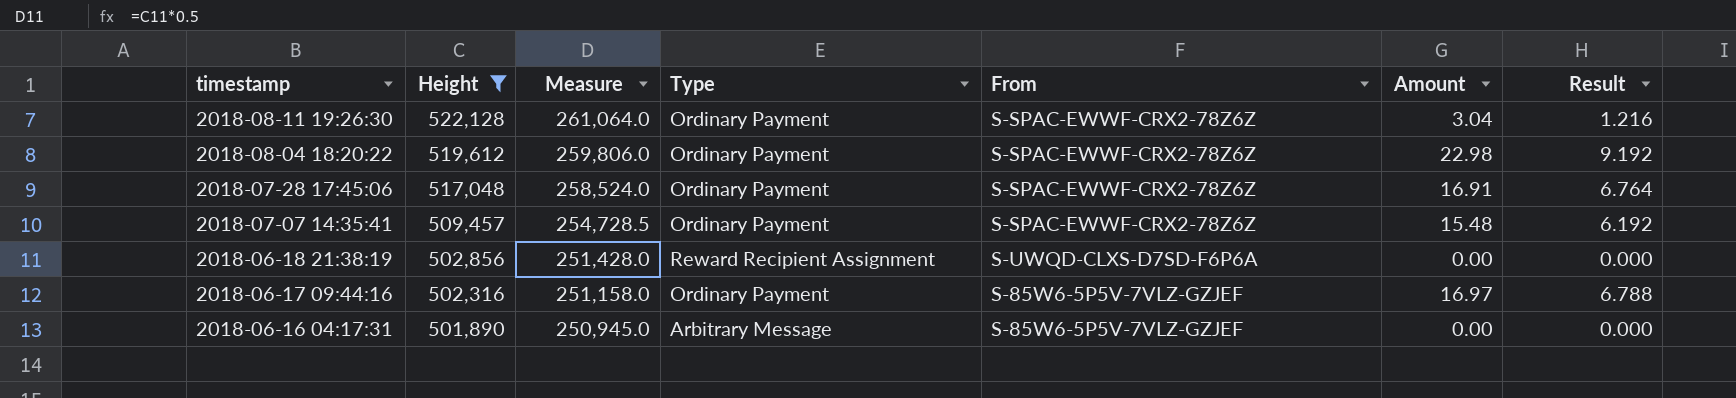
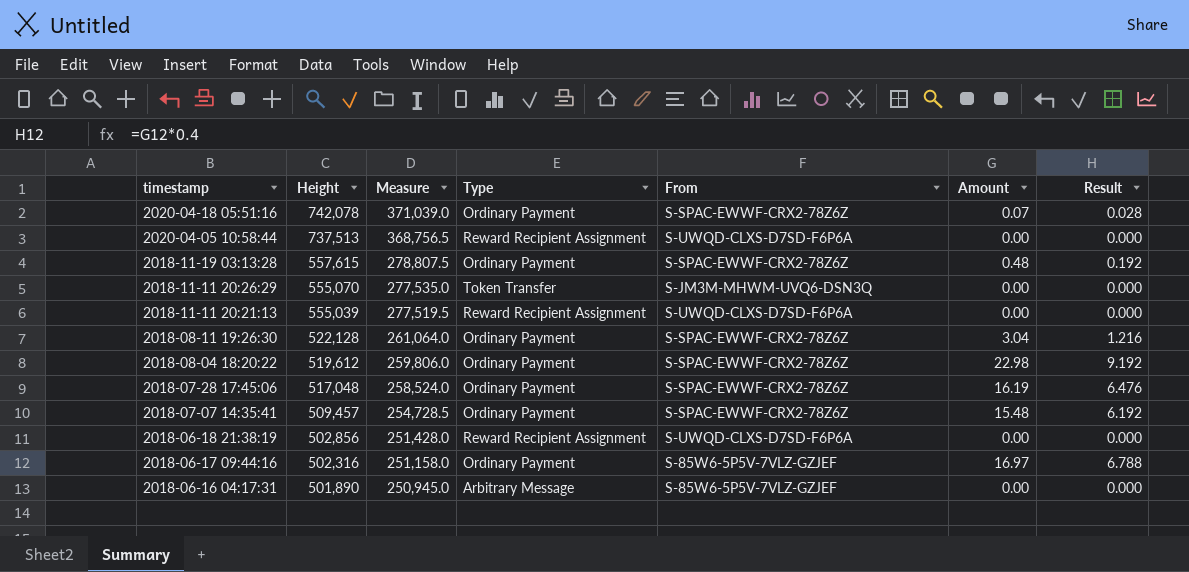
filter: Height <= 522,128 -> none
2018-07-28 17:45:06 | Amount: 16.91 -> 16.19
2018-07-28 17:45:06 | Result: 6.764 -> 6.476

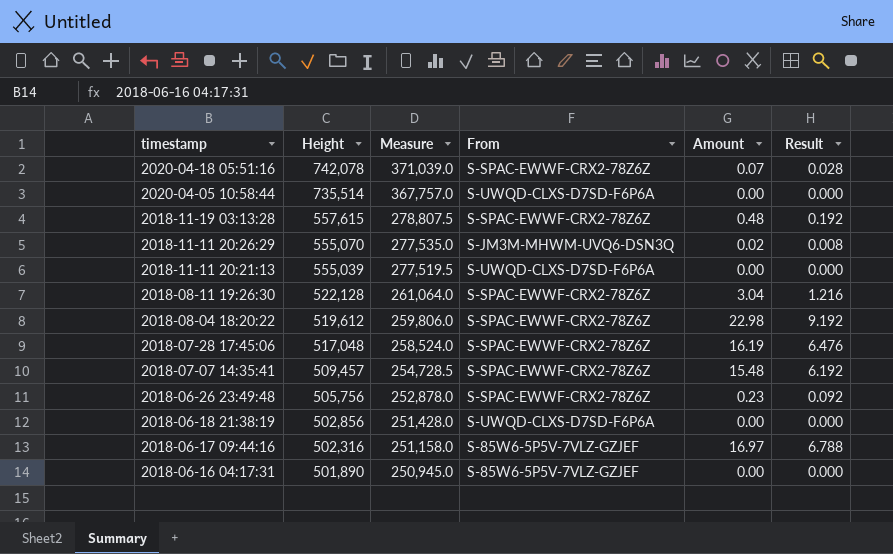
column Type | position: 4 -> none
2020-04-05 10:58:44 | Height: 737,513 -> 735,514
2020-04-05 10:58:44 | Measure: 368,756.5 -> 367,757.0
2018-11-11 20:26:29 | Amount: 0.00 -> 0.02
2018-11-11 20:26:29 | Result: 0.000 -> 0.008
row 2018-06-26 23:49:48: none -> 505,756 | 252,878.0 | S-SPAC-EWWF-CRX2-78Z6Z | 0.23 | 0.092

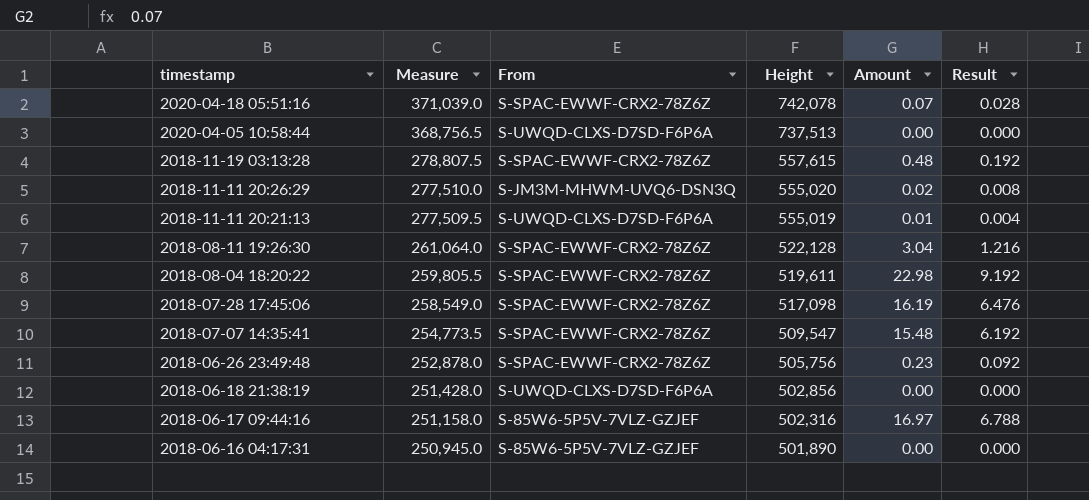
column Height | position: 2 -> 4
2020-04-05 10:58:44 | Measure: 367,757.0 -> 368,756.5
2020-04-05 10:58:44 | Height: 735,514 -> 737,513
2018-11-11 20:26:29 | Measure: 277,535.0 -> 277,510.0
2018-11-11 20:26:29 | Height: 555,070 -> 555,020
2018-11-11 20:21:13 | Measure: 277,519.5 -> 277,509.5
2018-11-11 20:21:13 | Height: 555,039 -> 555,019
2018-11-11 20:21:13 | Amount: 0.00 -> 0.01
2018-11-11 20:21:13 | Result: 0.000 -> 0.004
2018-08-04 18:20:22 | Measure: 259,806.0 -> 259,805.5
2018-08-04 18:20:22 | Height: 519,612 -> 519,611
2018-07-28 17:45:06 | Measure: 258,524.0 -> 258,549.0
2018-07-28 17:45:06 | Height: 517,048 -> 517,098
2018-07-07 14:35:41 | Measure: 254,728.5 -> 254,773.5
2018-07-07 14:35:41 | Height: 509,457 -> 509,547

